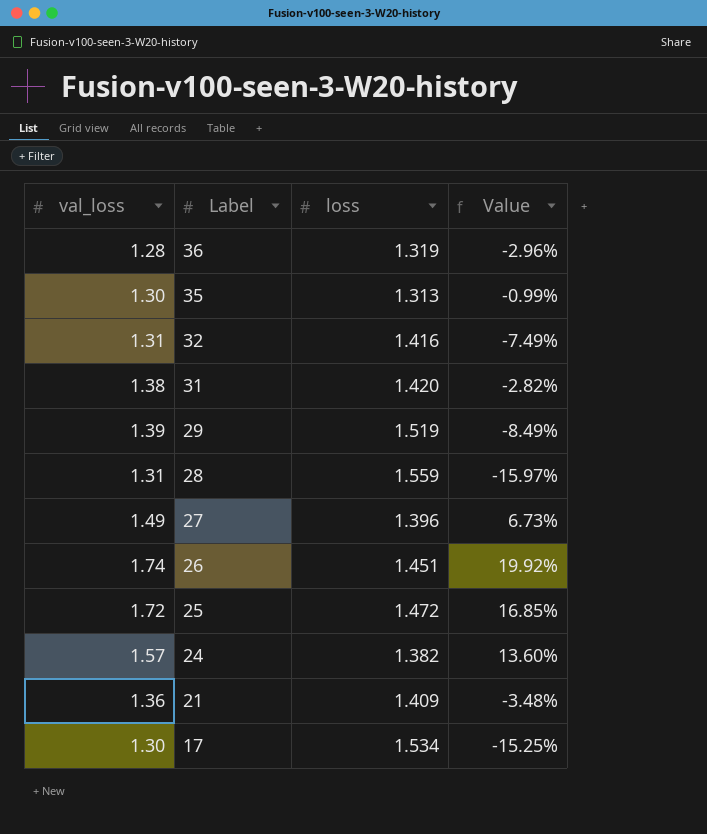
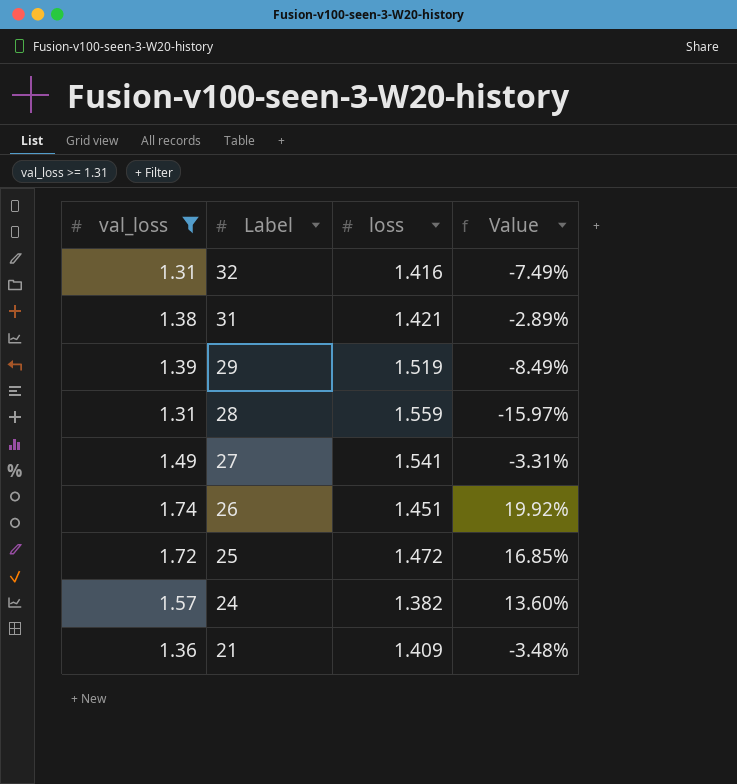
filter: none -> val_loss >= 1.31
31 | loss: 1.420 -> 1.421
31 | Value: -2.82% -> -2.89%
27 | loss: 1.396 -> 1.541
27 | Value: 6.73% -> -3.31%

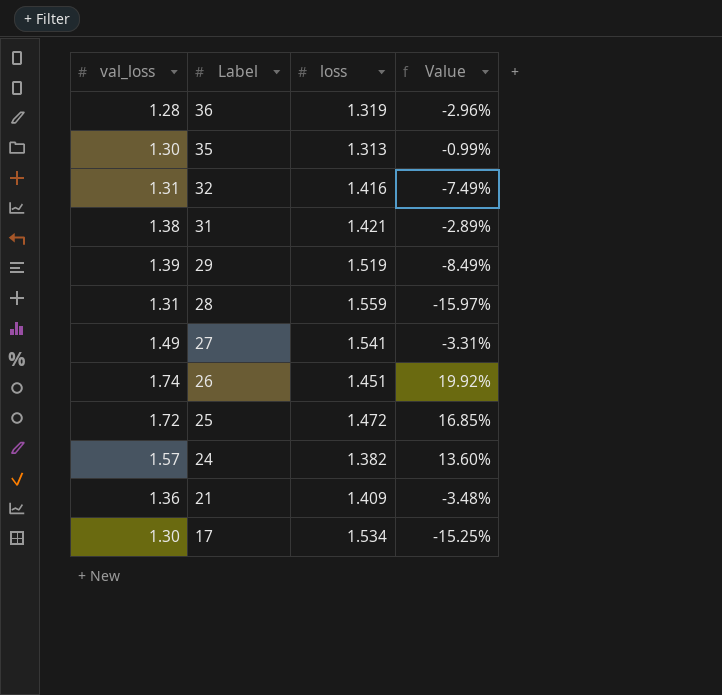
filter: val_loss >= 1.31 -> none

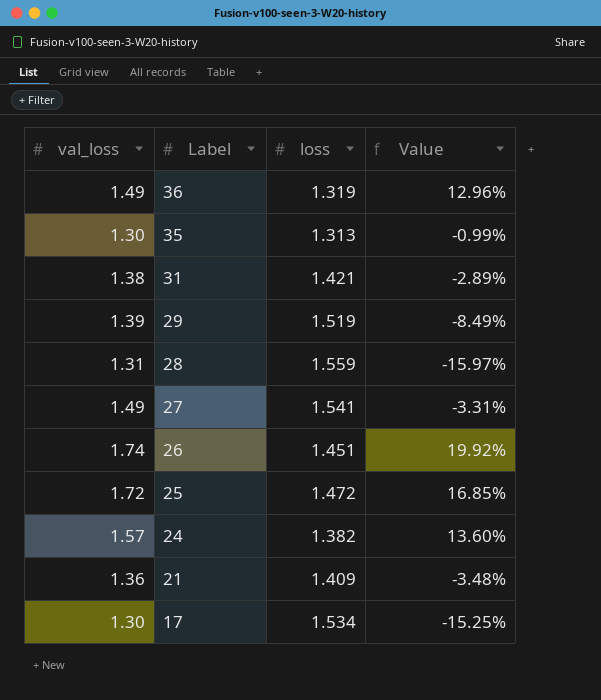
row 32: 1.31 | 1.416 | -7.49% -> none
36 | val_loss: 1.28 -> 1.49
36 | Value: -2.96% -> 12.96%

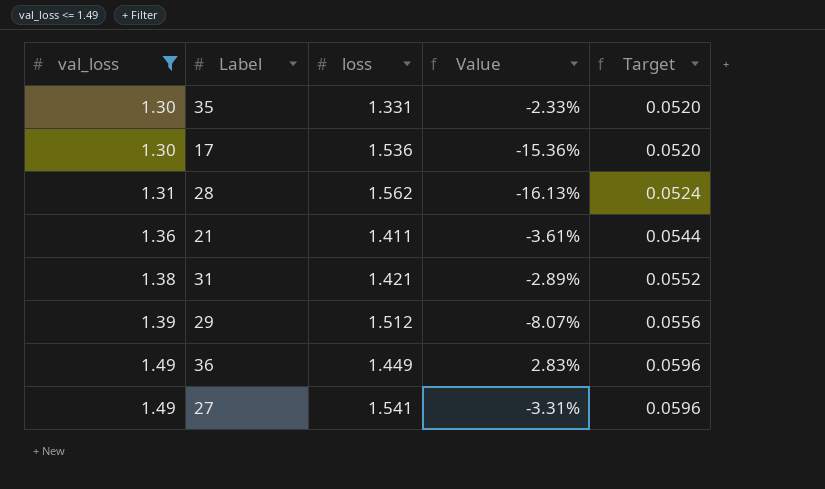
filter: none -> val_loss <= 1.49
row order: Label descending -> val_loss ascending
column Target | formula: none -> [val_loss] * 0.04
35 | loss: 1.313 -> 1.331
35 | Value: -0.99% -> -2.33%
17 | loss: 1.534 -> 1.536
17 | Value: -15.25% -> -15.36%
28 | loss: 1.559 -> 1.562
28 | Value: -15.97% -> -16.13%
21 | loss: 1.409 -> 1.411
21 | Value: -3.48% -> -3.61%
29 | loss: 1.519 -> 1.512
29 | Value: -8.49% -> -8.07%
36 | loss: 1.319 -> 1.449
36 | Value: 12.96% -> 2.83%

